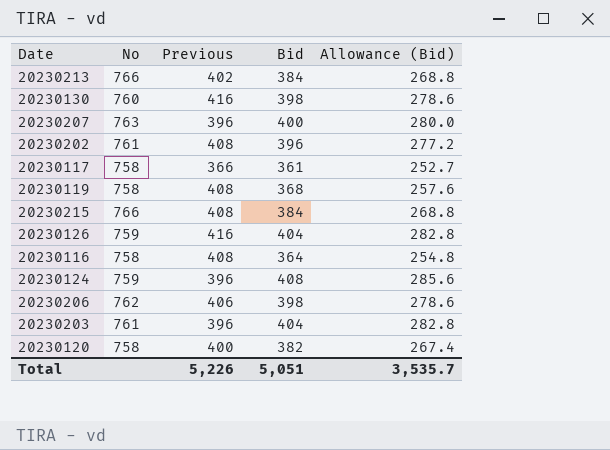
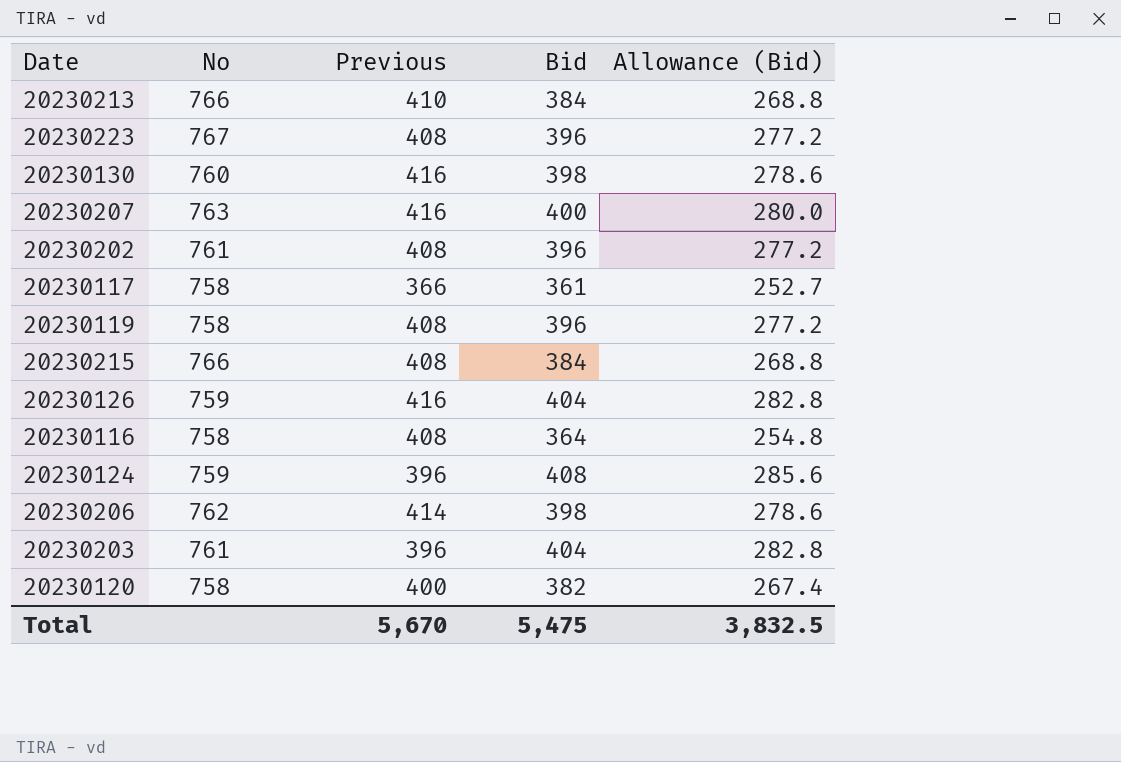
20230213 | Previous: 402 -> 410
row 20230223: none -> 767 | 408 | 396 | 277.2
20230207 | Previous: 396 -> 416
20230119 | Bid: 368 -> 396
20230119 | Allowance (Bid): 257.6 -> 277.2
20230206 | Previous: 406 -> 414
Total | Previous: 5,226 -> 5,670
Total | Bid: 5,051 -> 5,475
Total | Allowance (Bid): 3,535.7 -> 3,832.5

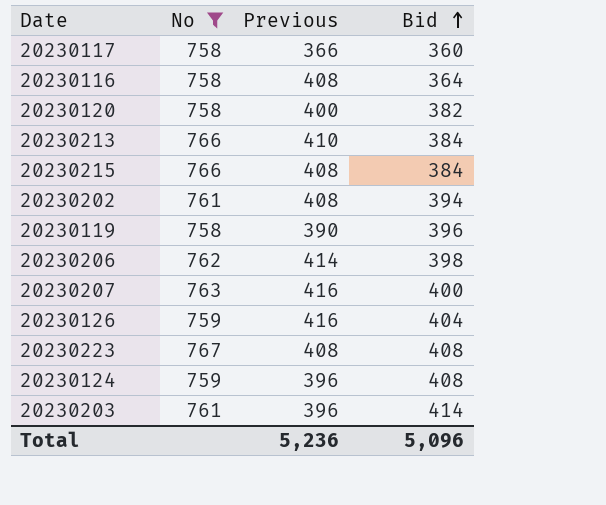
filter: none -> No != 760
row order: none -> Bid ascending
column Allowance (Bid) | formula: [Bid] * 0.7 -> none
20230117 | Bid: 361 -> 360
20230202 | Bid: 396 -> 394
20230119 | Previous: 408 -> 390
20230223 | Bid: 396 -> 408
20230203 | Bid: 404 -> 414
Total | Previous: 5,670 -> 5,236
Total | Bid: 5,475 -> 5,096

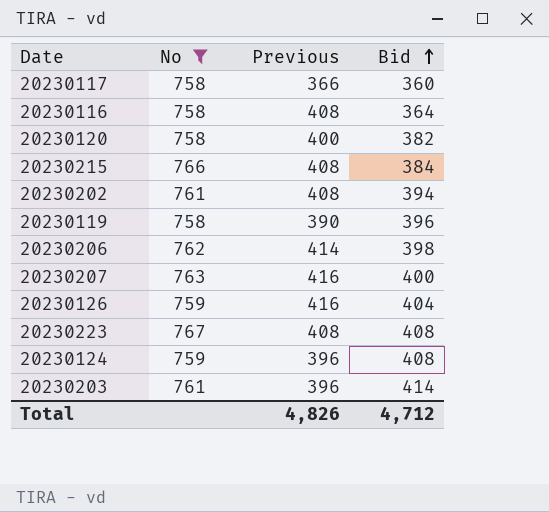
row 20230213: 766 | 410 | 384 -> none
Total | Previous: 5,236 -> 4,826
Total | Bid: 5,096 -> 4,712

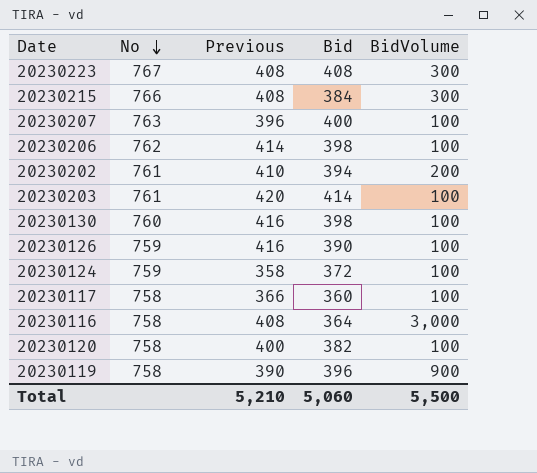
filter: No != 760 -> none
row order: Bid ascending -> No descending
column BidVolume | position: none -> 5
20230207 | Previous: 416 -> 396
20230202 | Previous: 408 -> 410
20230203 | Previous: 396 -> 420
20230126 | Bid: 404 -> 390
20230124 | Previous: 396 -> 358
20230124 | Bid: 408 -> 372
Total | Previous: 4,826 -> 5,210
Total | Bid: 4,712 -> 5,060

